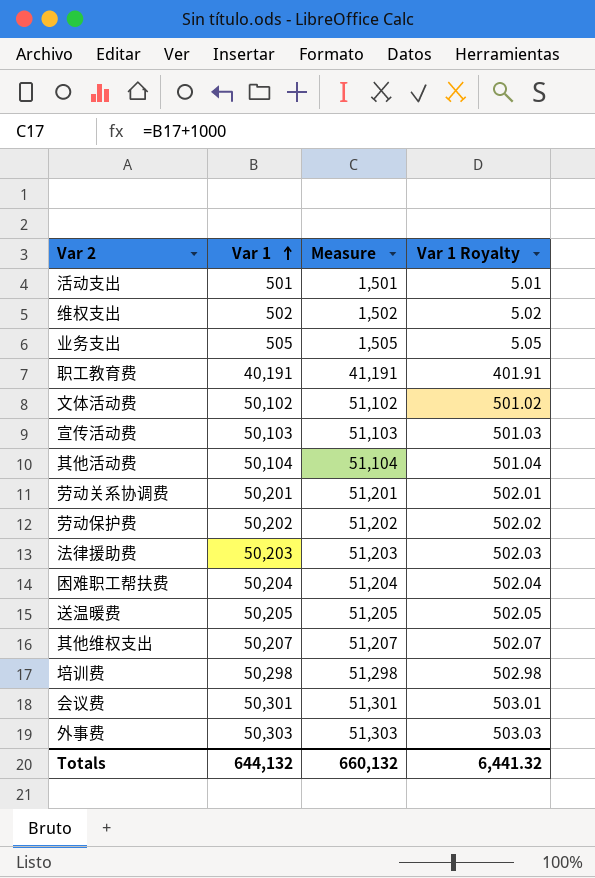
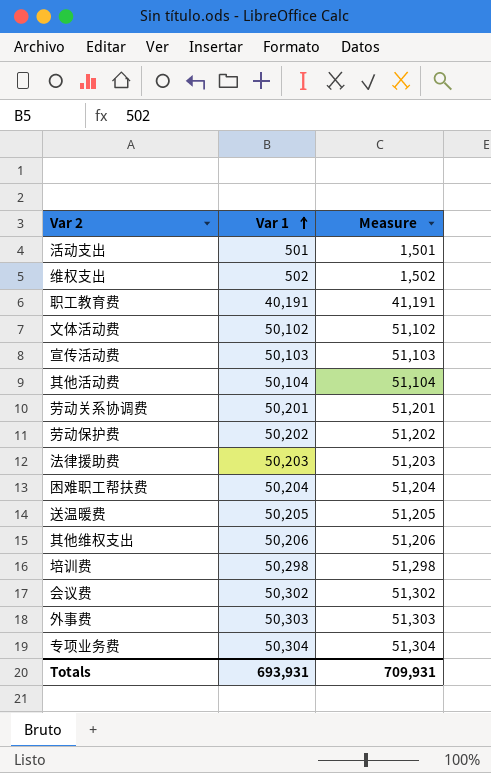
column Var 1 Royalty | formula: [Var 1] * 0.01 -> none
row 业务支出: 505 | 1,505 | 5.05 -> none
其他维权支出 | Var 1: 50,207 -> 50,206
其他维权支出 | Measure: 51,207 -> 51,206
会议费 | Var 1: 50,301 -> 50,302
会议费 | Measure: 51,301 -> 51,302
row 专项业务费: none -> 50,304 | 51,304
Totals | Var 1: 644,132 -> 693,931
Totals | Measure: 660,132 -> 709,931

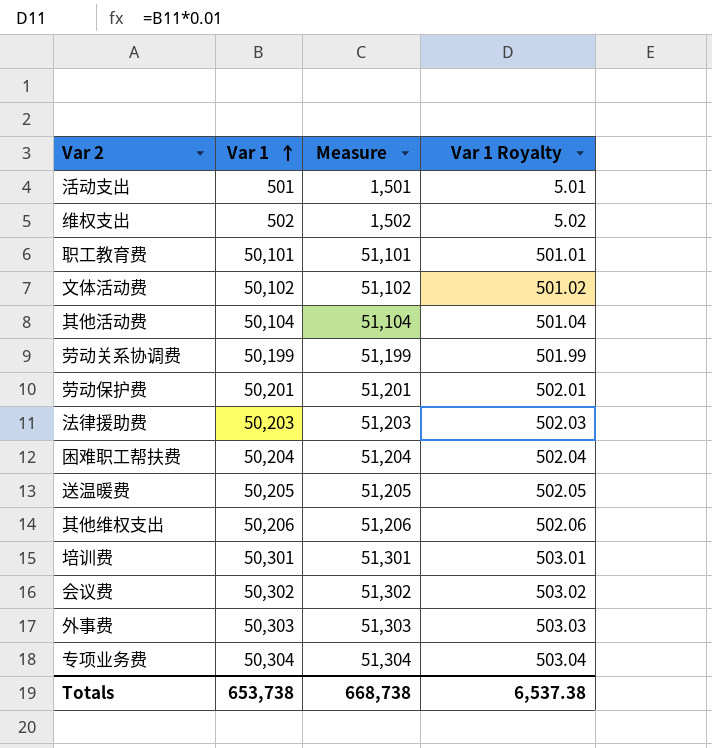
column Var 1 Royalty | formula: none -> [Var 1] * 0.01
row 宣传活动费: 50,103 | 51,103 -> none
职工教育费 | Var 1: 40,191 -> 50,101
职工教育费 | Measure: 41,191 -> 51,101
劳动关系协调费 | Var 1: 50,201 -> 50,199
劳动关系协调费 | Measure: 51,201 -> 51,199
劳动保护费 | Var 1: 50,202 -> 50,201
劳动保护费 | Measure: 51,202 -> 51,201
培训费 | Var 1: 50,298 -> 50,301
培训费 | Measure: 51,298 -> 51,301
Totals | Var 1: 693,931 -> 653,738
Totals | Measure: 709,931 -> 668,738

